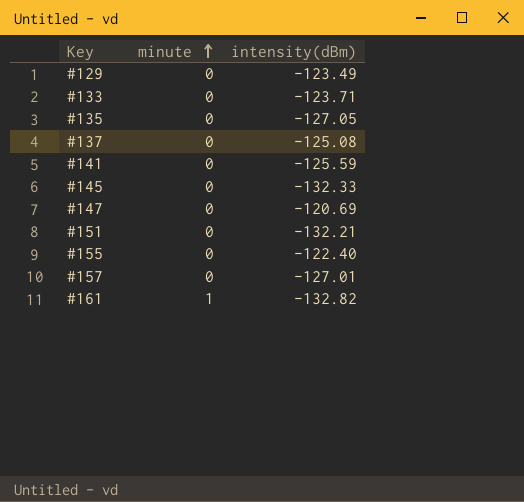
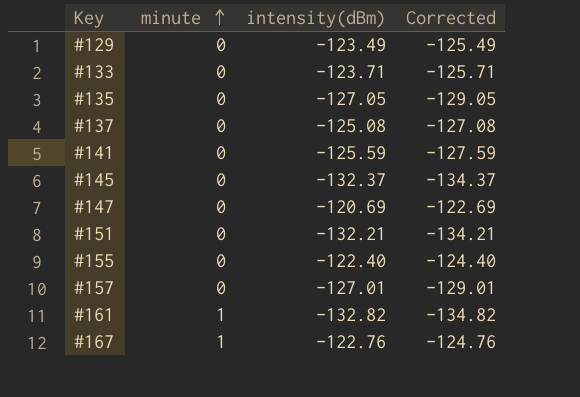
column Corrected | formula: none -> [intensity(dBm)] - 2
#145 | intensity(dBm): -132.33 -> -132.37
row #167: none -> 1 | -122.76 | -124.76

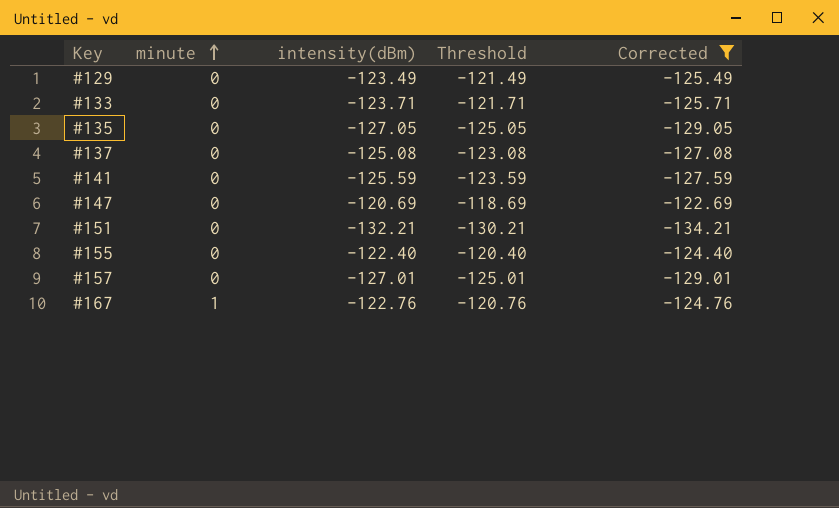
filter: none -> Corrected >= -134.21
column Threshold | formula: none -> [intensity(dBm)] + 2

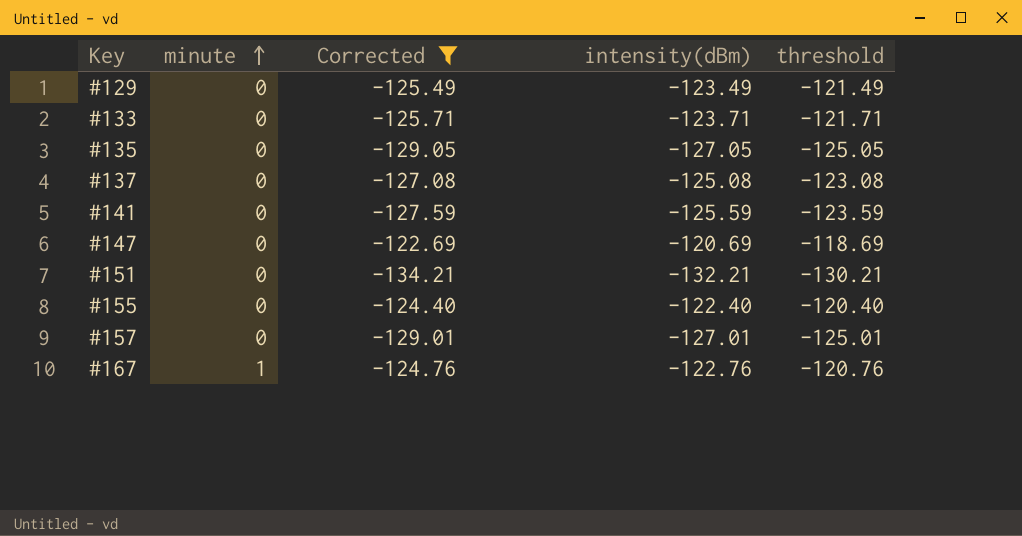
column Corrected | position: 5 -> 3
column name: Threshold -> threshold

